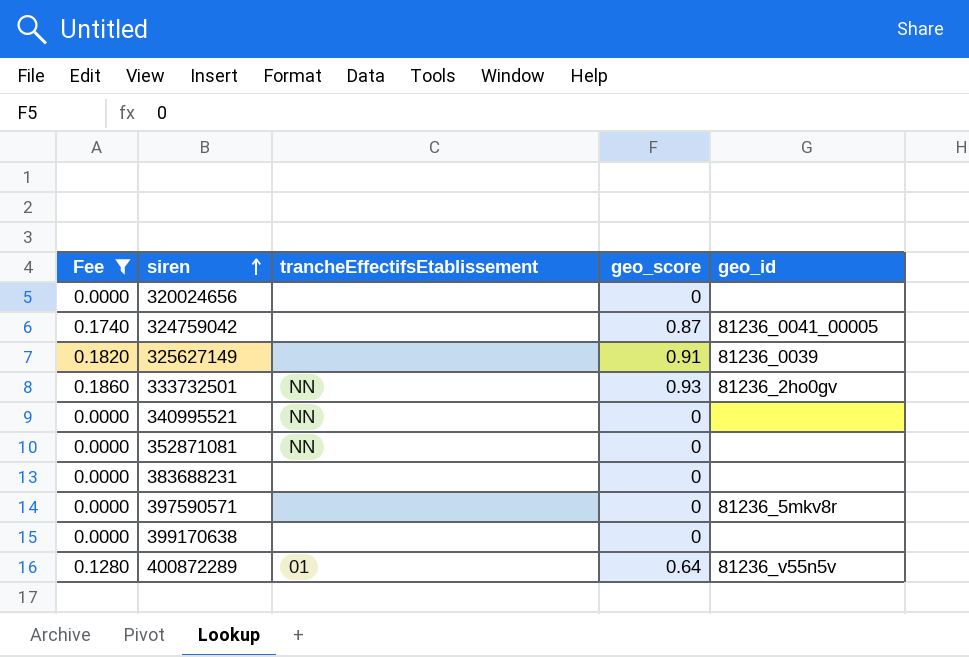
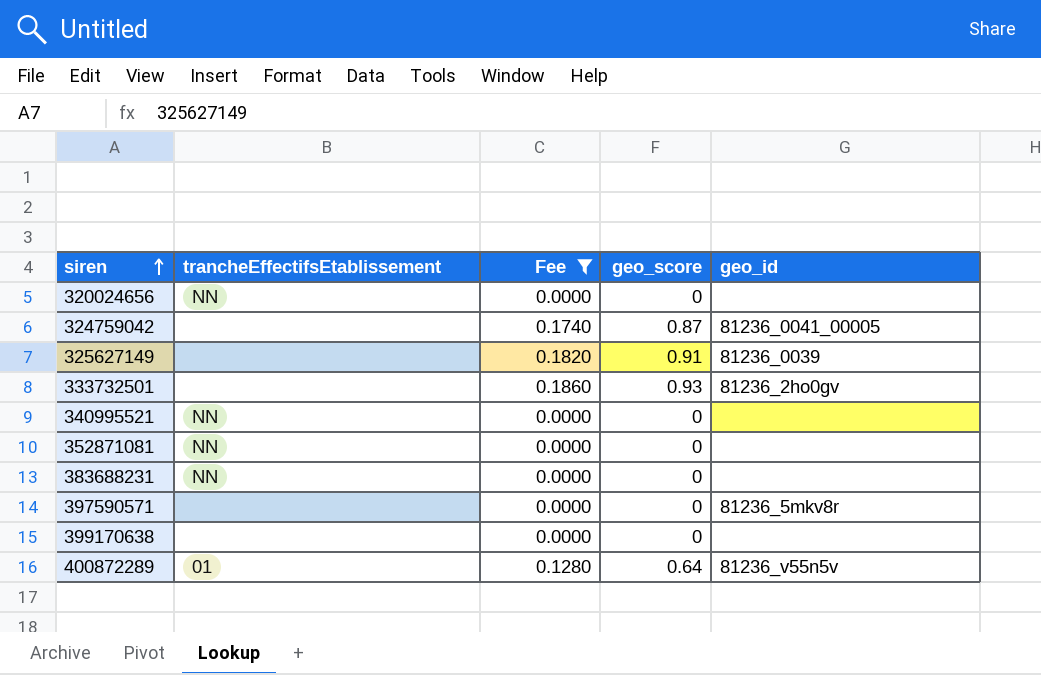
column Fee | position: 1 -> 3
320024656 | trancheEffectifsEtablissement: none -> NN
333732501 | trancheEffectifsEtablissement: NN -> none
383688231 | trancheEffectifsEtablissement: none -> NN

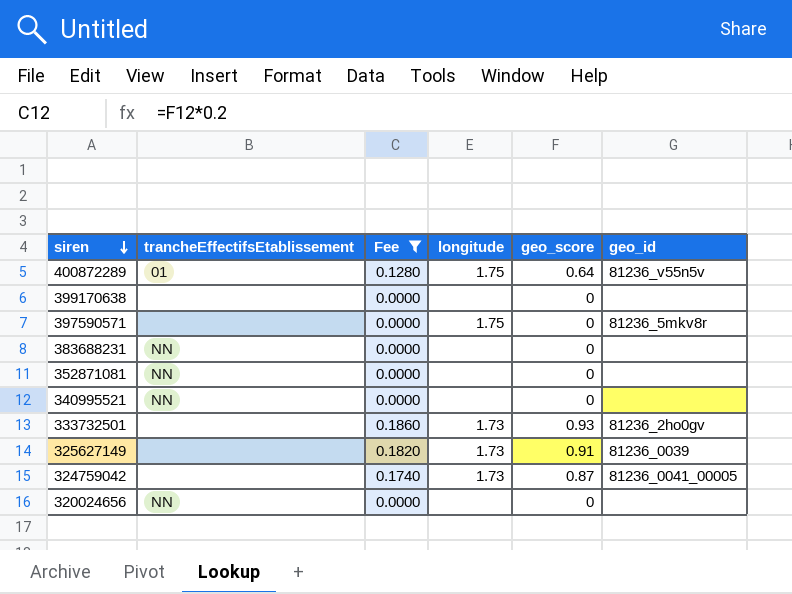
row order: siren ascending -> siren descending
column longitude | position: none -> 4

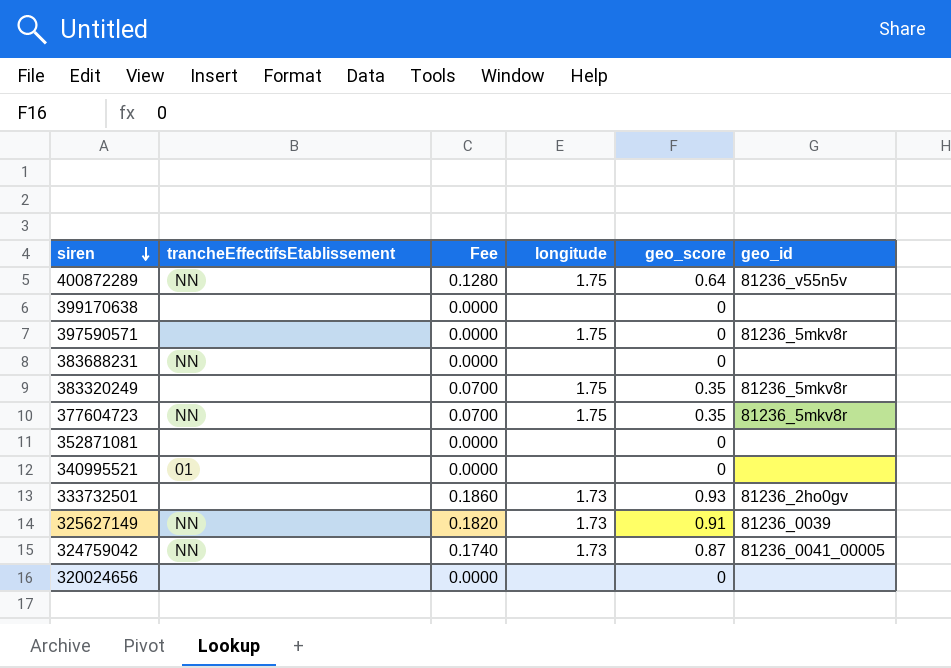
filter: Fee != 0.0700 -> none
400872289 | trancheEffectifsEtablissement: 01 -> NN
352871081 | trancheEffectifsEtablissement: NN -> none
340995521 | trancheEffectifsEtablissement: NN -> 01
325627149 | trancheEffectifsEtablissement: none -> NN
324759042 | trancheEffectifsEtablissement: none -> NN
320024656 | trancheEffectifsEtablissement: NN -> none

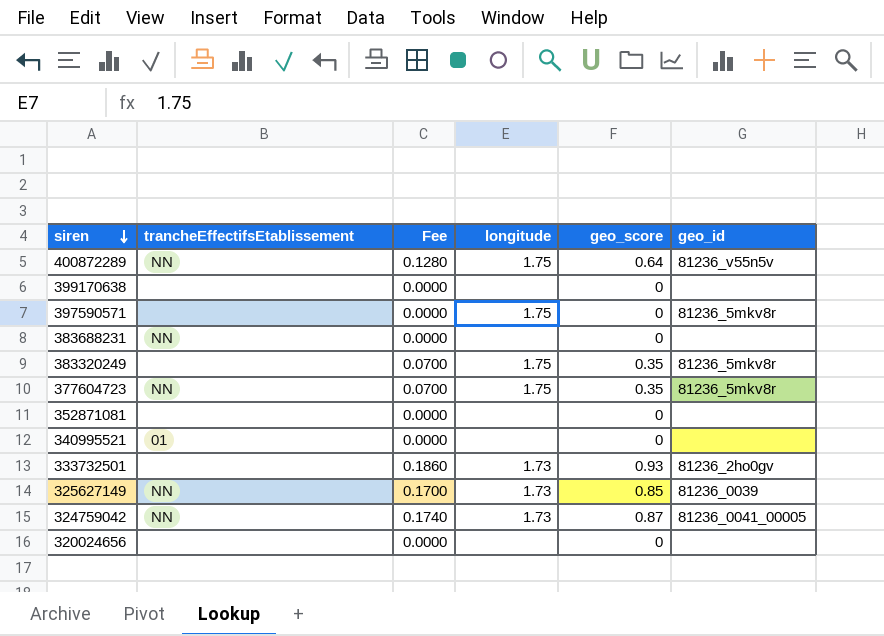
325627149 | Fee: 0.1820 -> 0.1700
325627149 | geo_score: 0.91 -> 0.85

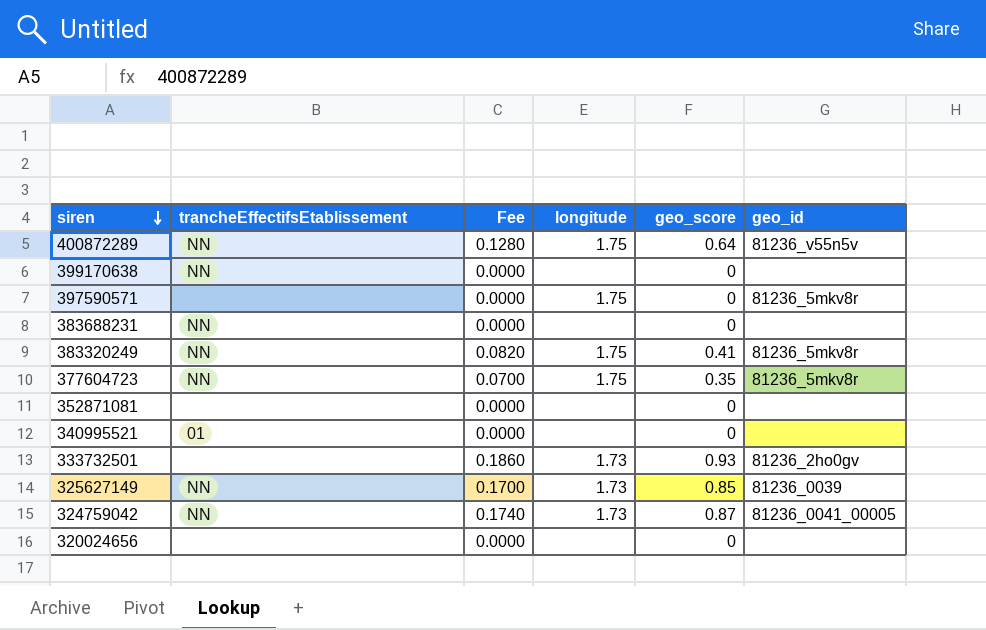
399170638 | trancheEffectifsEtablissement: none -> NN
383320249 | trancheEffectifsEtablissement: none -> NN
383320249 | Fee: 0.0700 -> 0.0820
383320249 | geo_score: 0.35 -> 0.41

